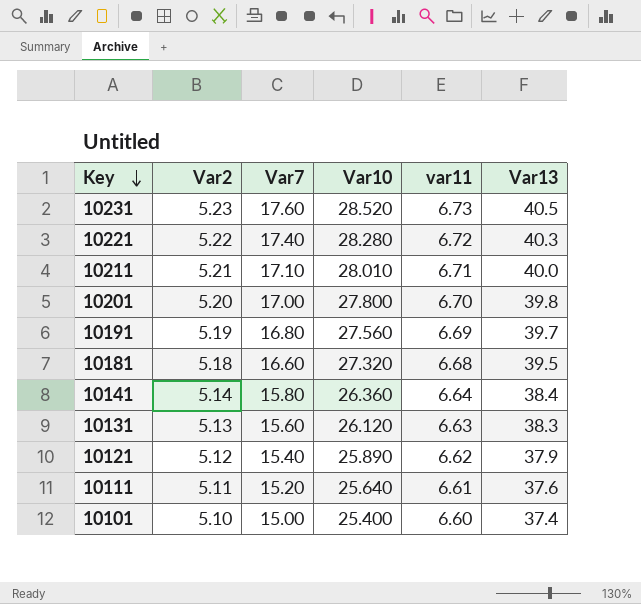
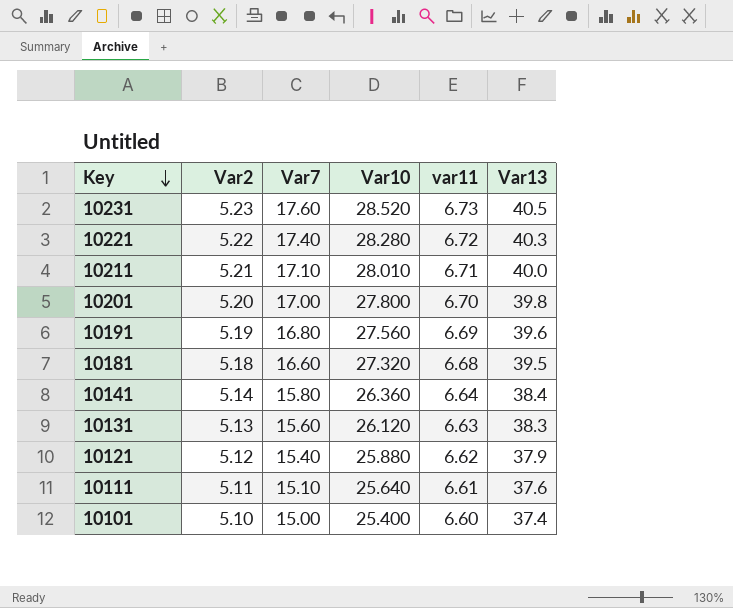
10191 | Var13: 39.7 -> 39.6
10121 | Var10: 25.890 -> 25.880
10111 | Var7: 15.20 -> 15.10

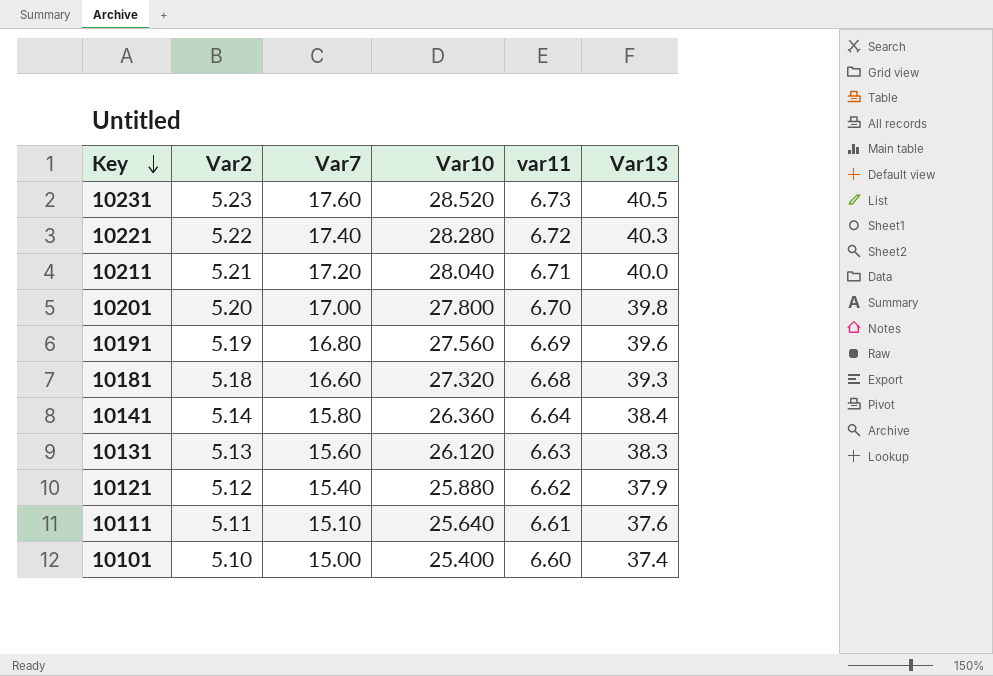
10211 | Var7: 17.10 -> 17.20
10211 | Var10: 28.010 -> 28.040
10181 | Var13: 39.5 -> 39.3

